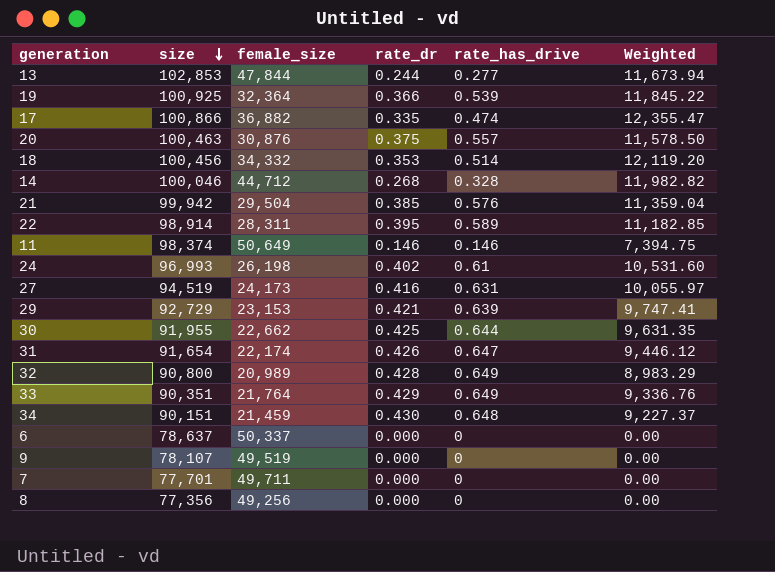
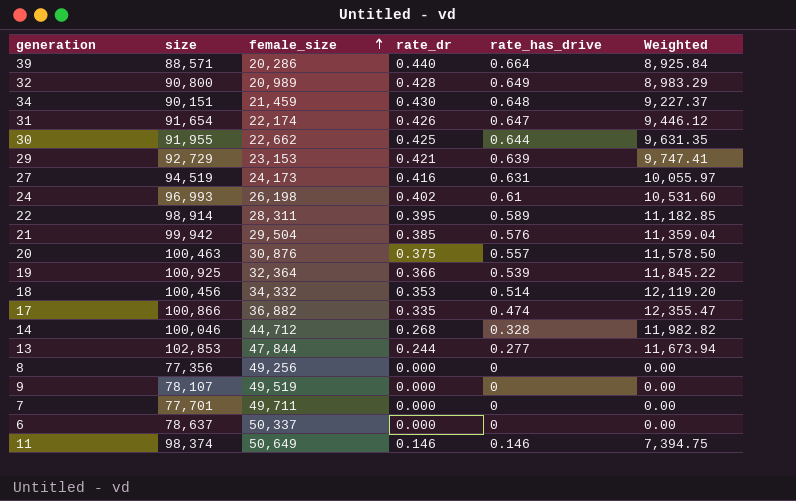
row order: size descending -> female_size ascending
row 33: 90,351 | 21,764 | 0.429 | 0.649 | 9,336.76 -> none
row 39: none -> 88,571 | 20,286 | 0.440 | 0.664 | 8,925.84

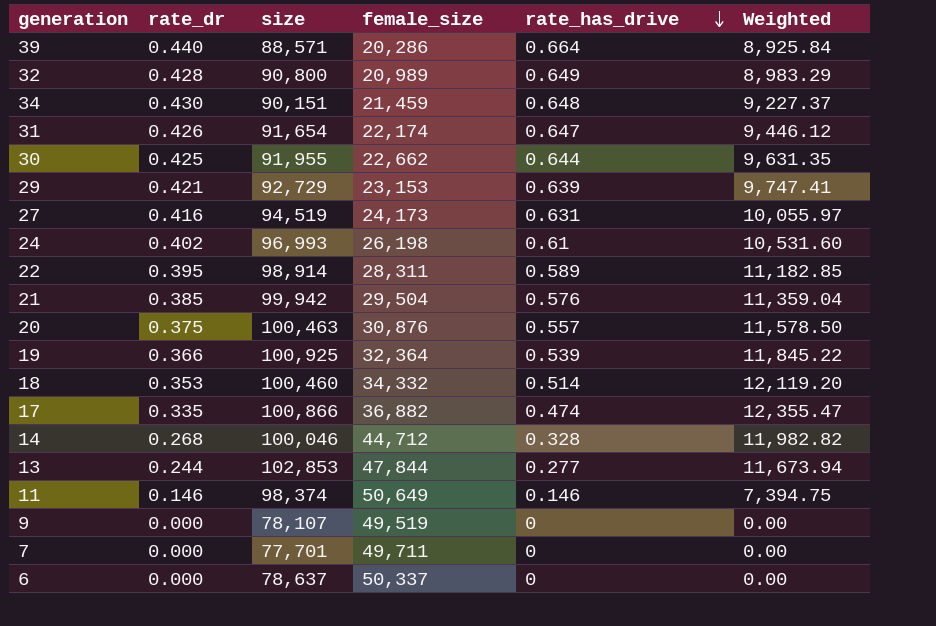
row order: female_size ascending -> rate_has_drive descending
column rate_dr | position: 4 -> 2
row 8: 77,356 | 49,256 | 0.000 | 0 | 0.00 -> none
18 | size: 100,456 -> 100,460

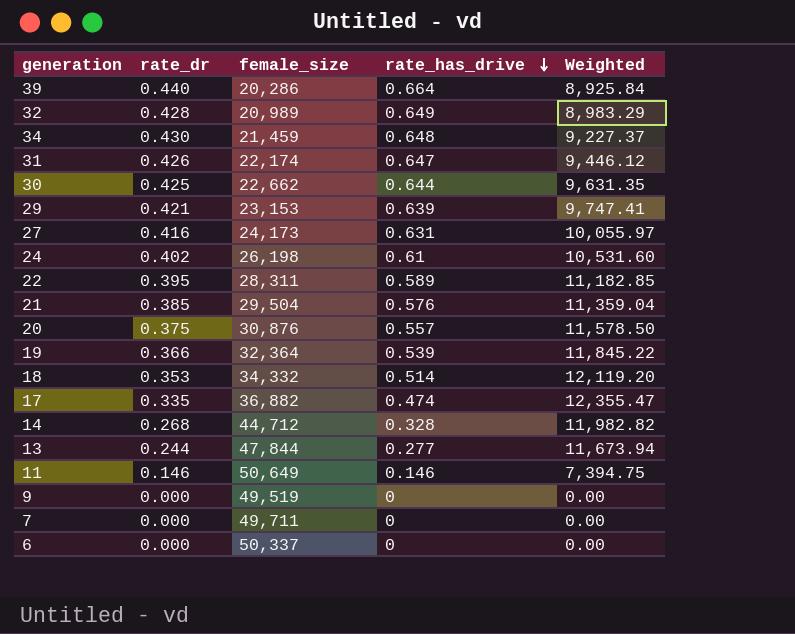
column size | position: 3 -> none

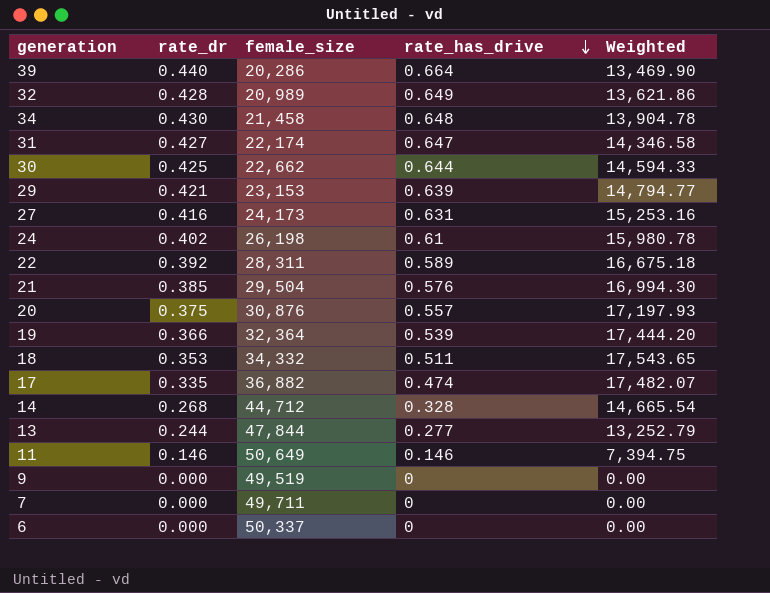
column Weighted | formula: [rate_dr] * [female_size] -> [female_size] * [rate_has_drive]
34 | female_size: 21,459 -> 21,458
31 | rate_dr: 0.426 -> 0.427
22 | rate_dr: 0.395 -> 0.392
18 | rate_has_drive: 0.514 -> 0.511

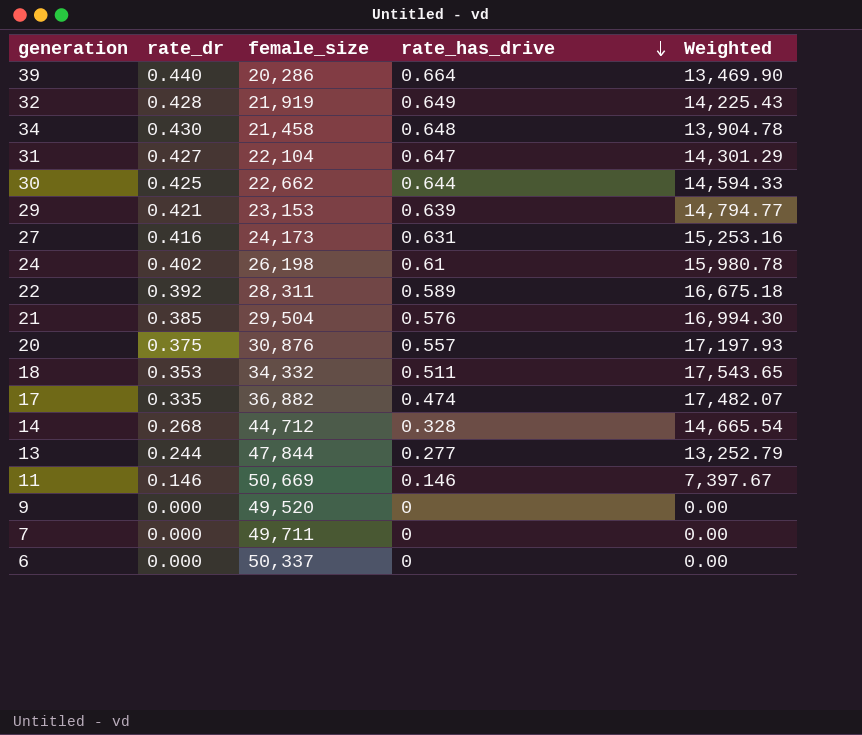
row 19: 0.366 | 32,364 | 0.539 | 17,444.20 -> none
32 | female_size: 20,989 -> 21,919
32 | Weighted: 13,621.86 -> 14,225.43
31 | female_size: 22,174 -> 22,104
31 | Weighted: 14,346.58 -> 14,301.29
11 | female_size: 50,649 -> 50,669
11 | Weighted: 7,394.75 -> 7,397.67
9 | female_size: 49,519 -> 49,520

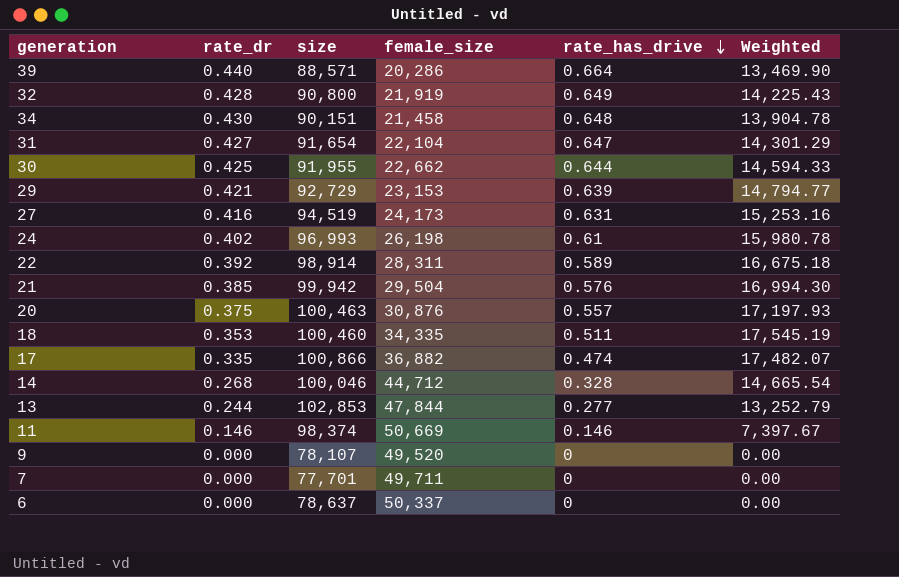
column size | position: none -> 3
18 | female_size: 34,332 -> 34,335
18 | Weighted: 17,543.65 -> 17,545.19

